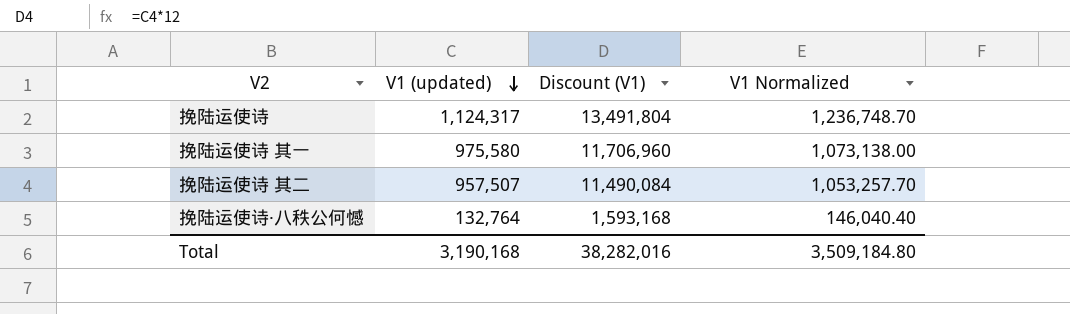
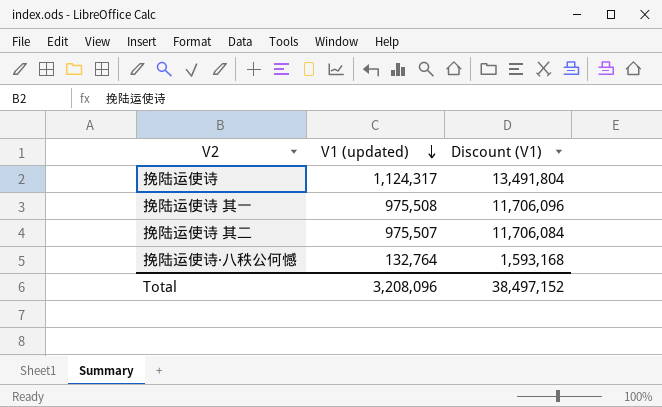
column V1 Normalized | formula: [V1 (updated)] * 1.1 -> none
挽陆运使诗 其一 | V1 (updated): 975,580 -> 975,508
挽陆运使诗 其一 | Discount (V1): 11,706,960 -> 11,706,096
挽陆运使诗 其二 | V1 (updated): 957,507 -> 975,507
挽陆运使诗 其二 | Discount (V1): 11,490,084 -> 11,706,084
Total | V1 (updated): 3,190,168 -> 3,208,096
Total | Discount (V1): 38,282,016 -> 38,497,152

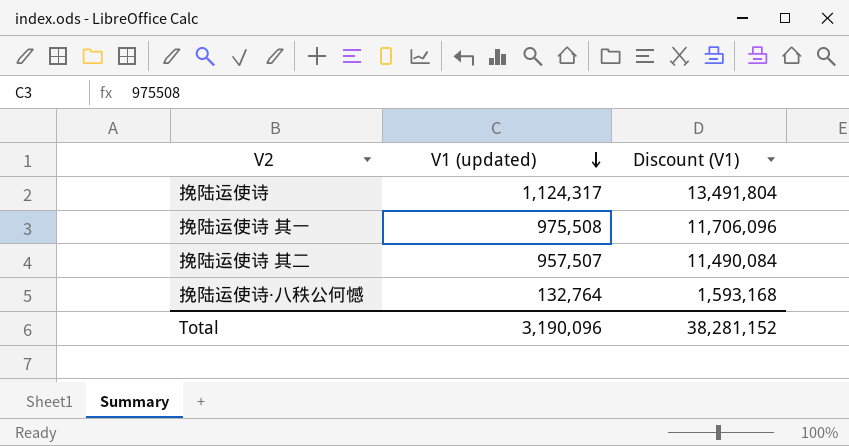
挽陆运使诗 其二 | V1 (updated): 975,507 -> 957,507
挽陆运使诗 其二 | Discount (V1): 11,706,084 -> 11,490,084
Total | V1 (updated): 3,208,096 -> 3,190,096
Total | Discount (V1): 38,497,152 -> 38,281,152

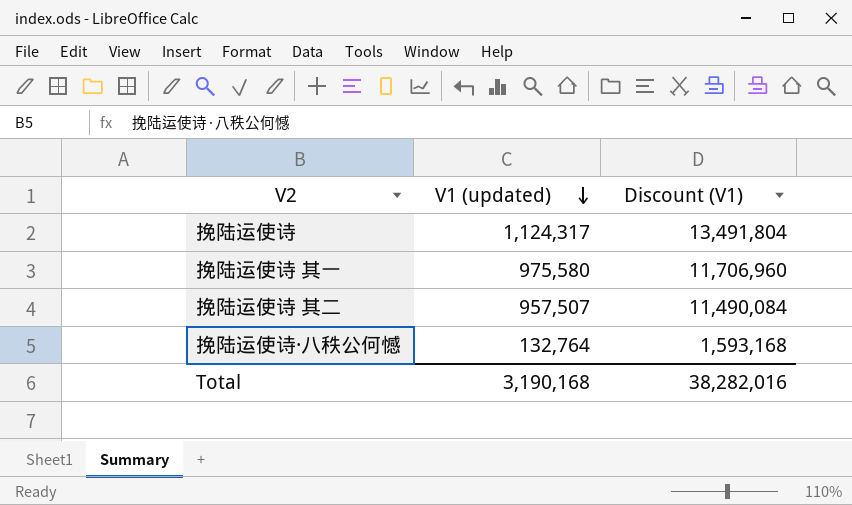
挽陆运使诗 其一 | V1 (updated): 975,508 -> 975,580
挽陆运使诗 其一 | Discount (V1): 11,706,096 -> 11,706,960
Total | V1 (updated): 3,190,096 -> 3,190,168
Total | Discount (V1): 38,281,152 -> 38,282,016

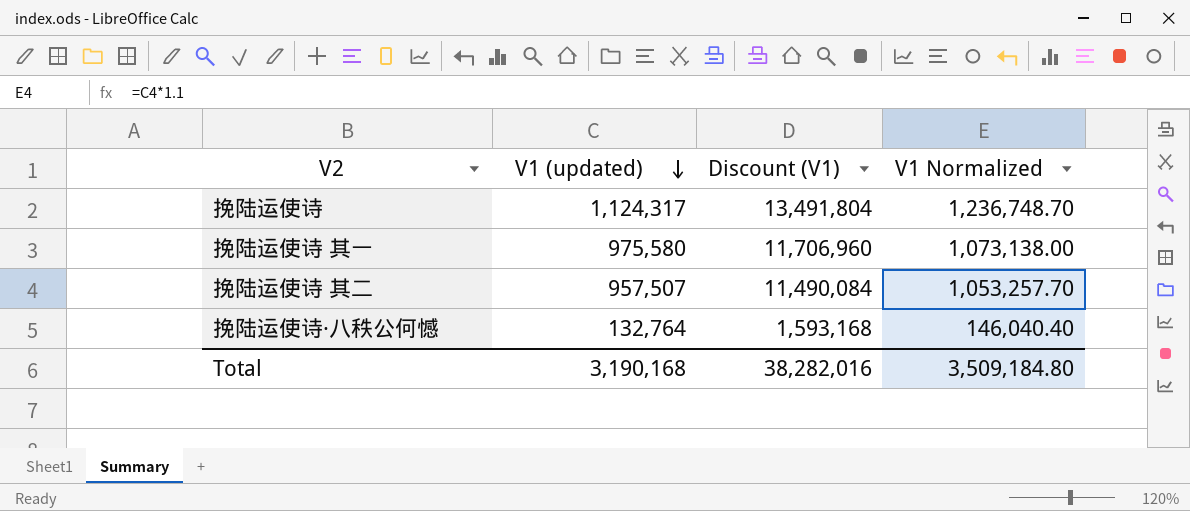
column V1 Normalized | formula: none -> [V1 (updated)] * 1.1

